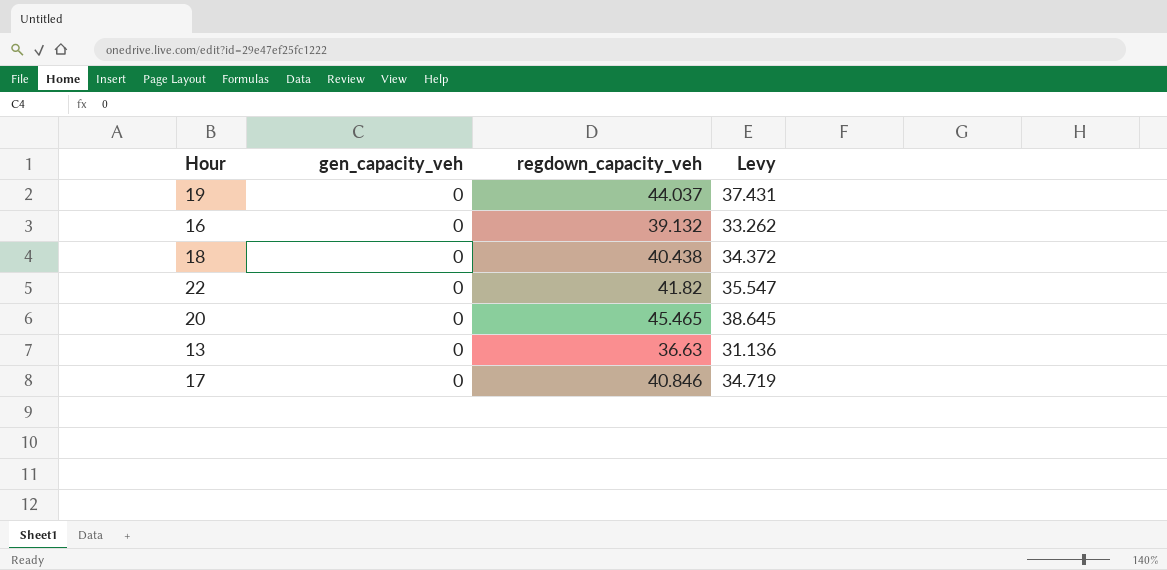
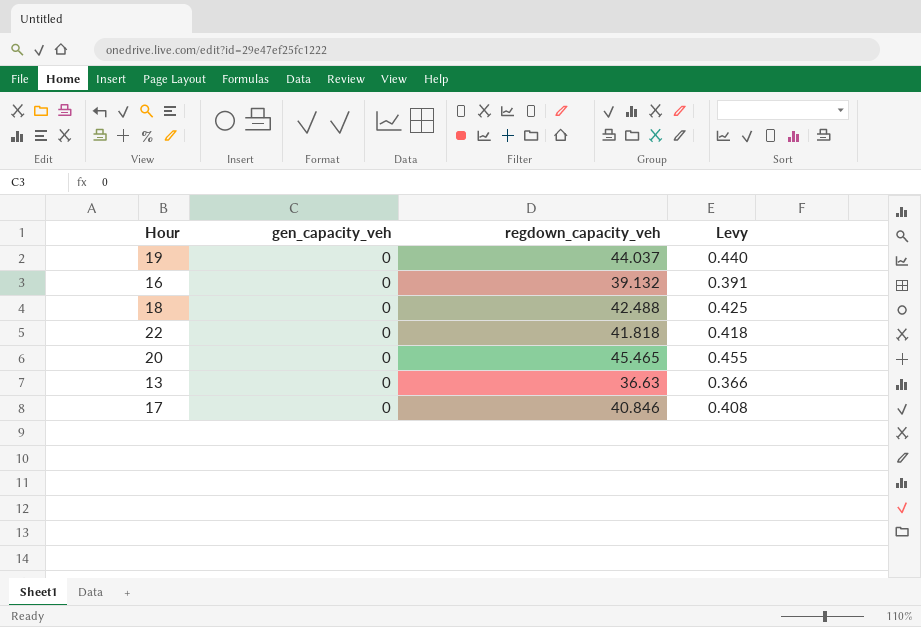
column Levy | formula: [regdown_capacity_veh] * 0.85 -> [regdown_capacity_veh] * 0.01
18 | regdown_capacity_veh: 40.438 -> 42.488
22 | regdown_capacity_veh: 41.82 -> 41.818

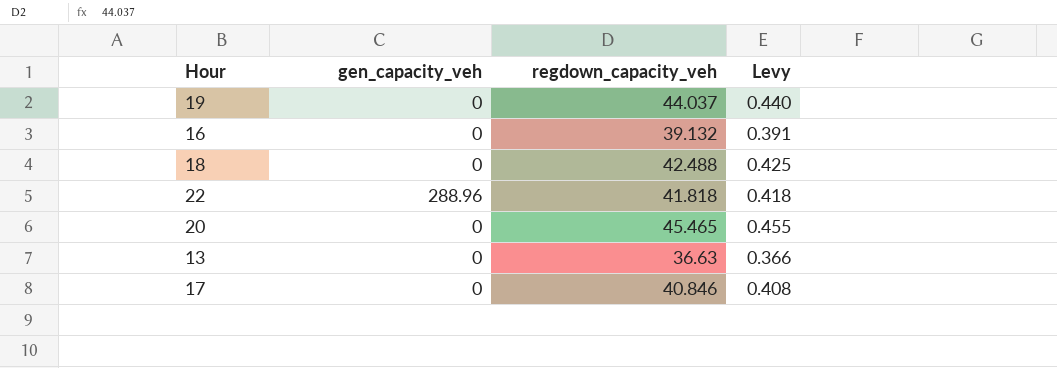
22 | gen_capacity_veh: 0 -> 288.96

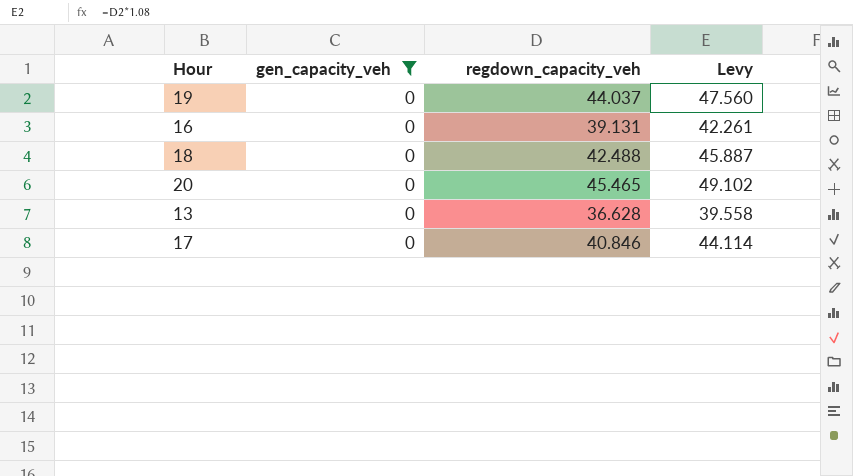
filter: none -> gen_capacity_veh = 0
column Levy | formula: [regdown_capacity_veh] * 0.01 -> [regdown_capacity_veh] * 1.08
16 | regdown_capacity_veh: 39.132 -> 39.131
13 | regdown_capacity_veh: 36.63 -> 36.628

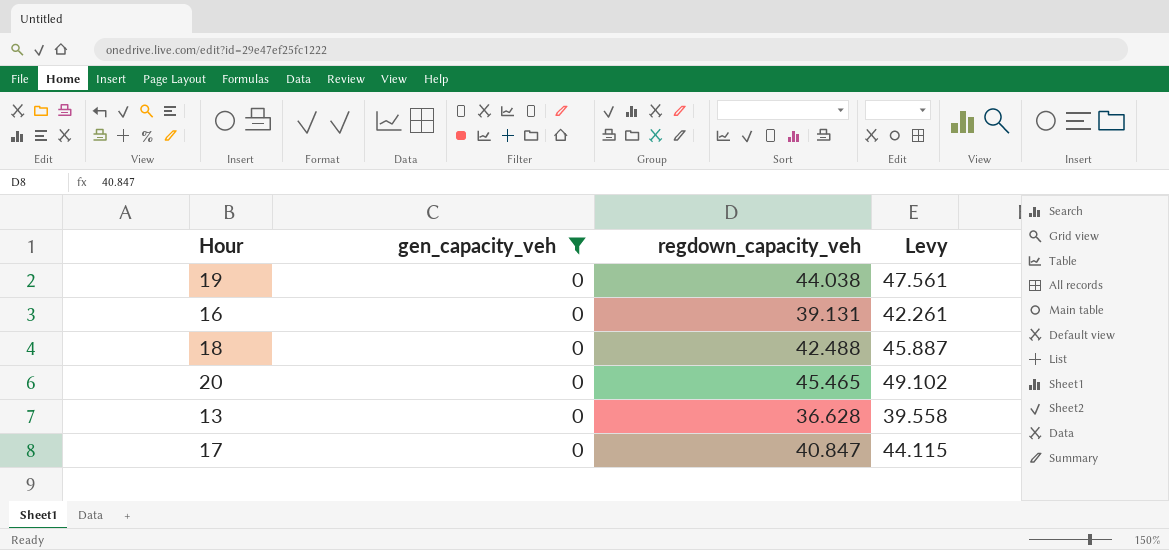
19 | regdown_capacity_veh: 44.037 -> 44.038
19 | Levy: 47.560 -> 47.561
17 | regdown_capacity_veh: 40.846 -> 40.847
17 | Levy: 44.114 -> 44.115

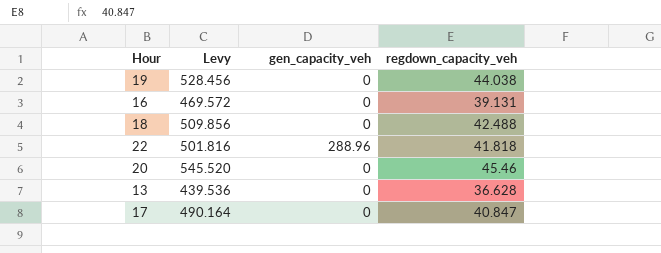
filter: gen_capacity_veh = 0 -> none
column Levy | formula: [regdown_capacity_veh] * 1.08 -> [regdown_capacity_veh] * 12
column Levy | position: 4 -> 2
20 | regdown_capacity_veh: 45.465 -> 45.46

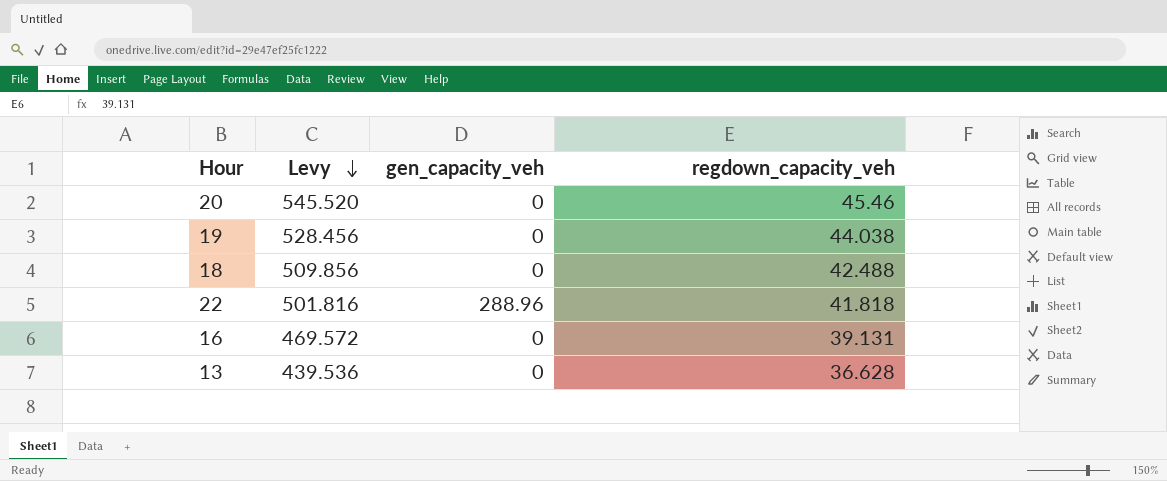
row order: none -> Levy descending
row 17: 490.164 | 0 | 40.847 -> none

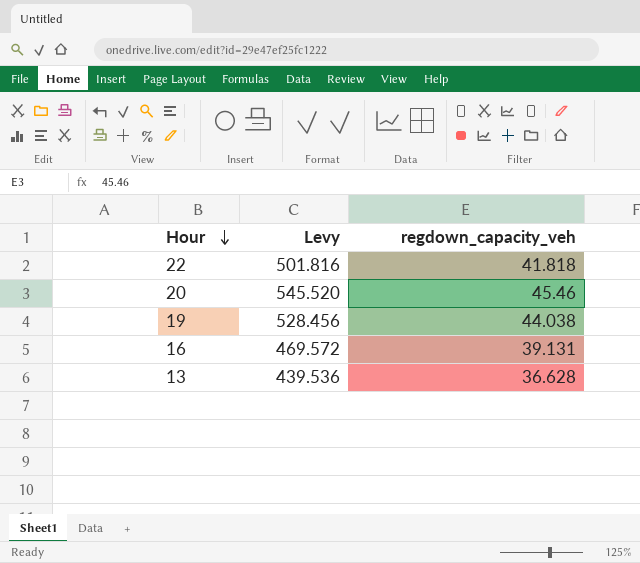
row order: Levy descending -> Hour descending
column gen_capacity_veh | position: 3 -> none
row 18: 509.856 | 0 | 42.488 -> none

